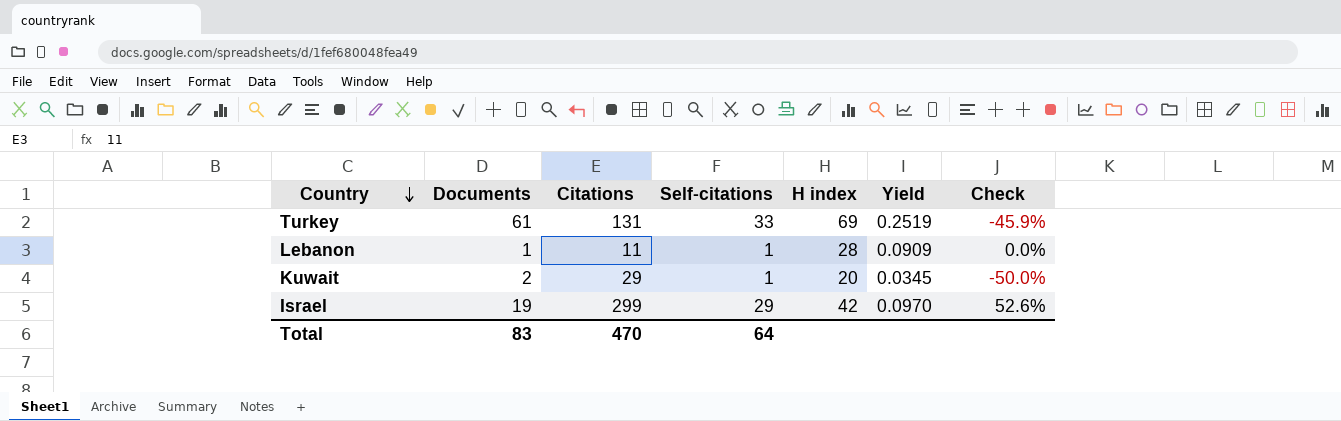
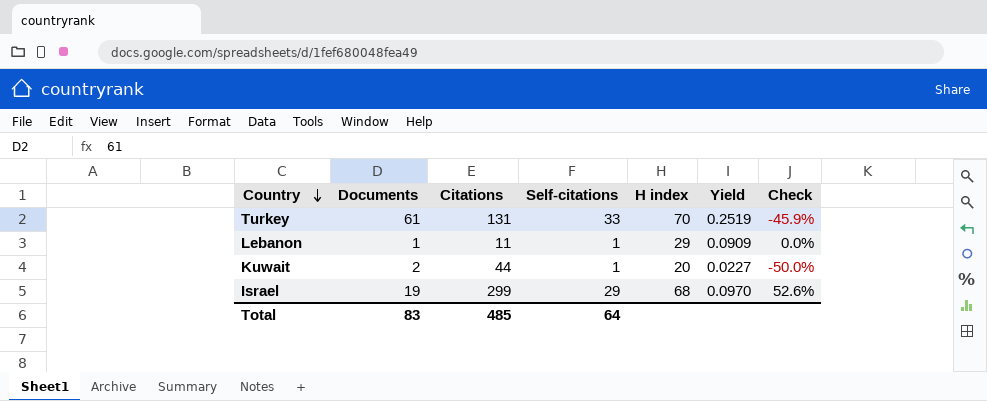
Turkey | H index: 69 -> 70
Lebanon | H index: 28 -> 29
Kuwait | Citations: 29 -> 44
Kuwait | Yield: 0.0345 -> 0.0227
Israel | H index: 42 -> 68
Total | Citations: 470 -> 485

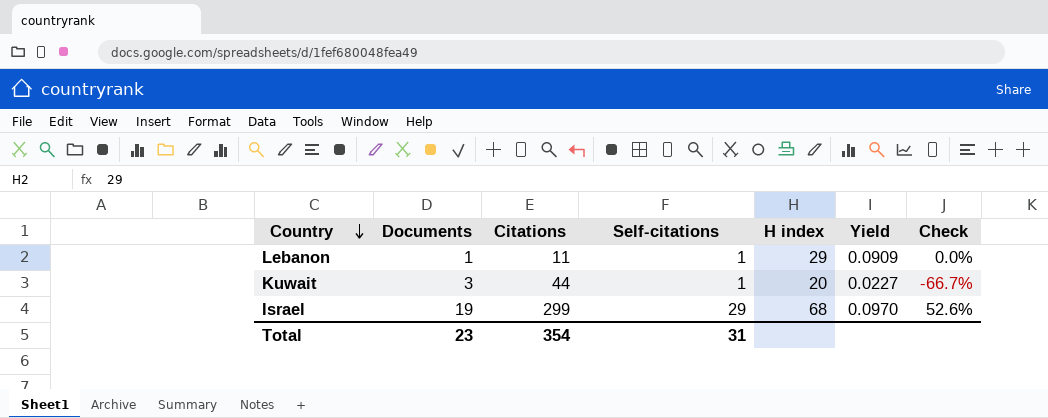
row Turkey: 61 | 131 | 33 | 70 | 0.2519 | -45.9% -> none
Kuwait | Documents: 2 -> 3
Kuwait | Check: -50.0% -> -66.7%
Total | Documents: 83 -> 23
Total | Citations: 485 -> 354
Total | Self-citations: 64 -> 31

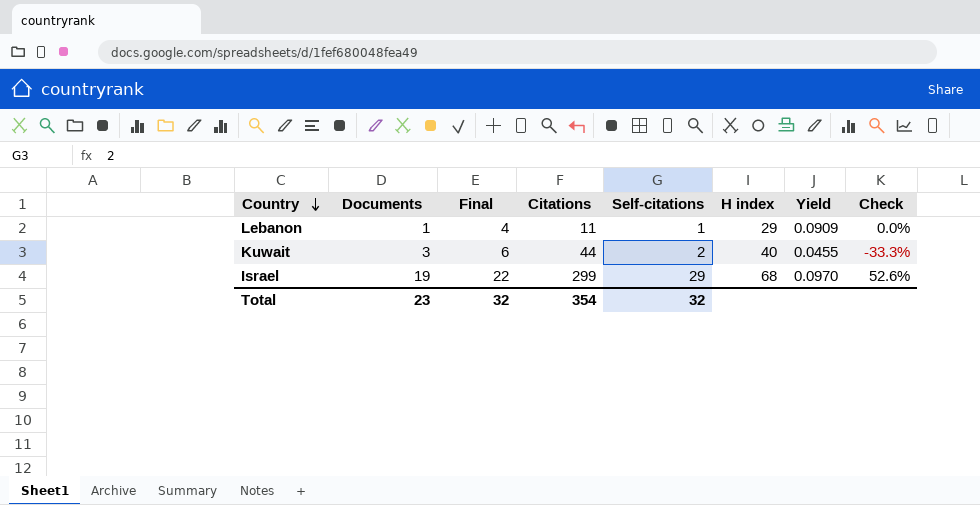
column Final | formula: none -> [Documents] + 3
Kuwait | Self-citations: 1 -> 2
Kuwait | H index: 20 -> 40
Kuwait | Yield: 0.0227 -> 0.0455
Kuwait | Check: -66.7% -> -33.3%
Total | Self-citations: 31 -> 32

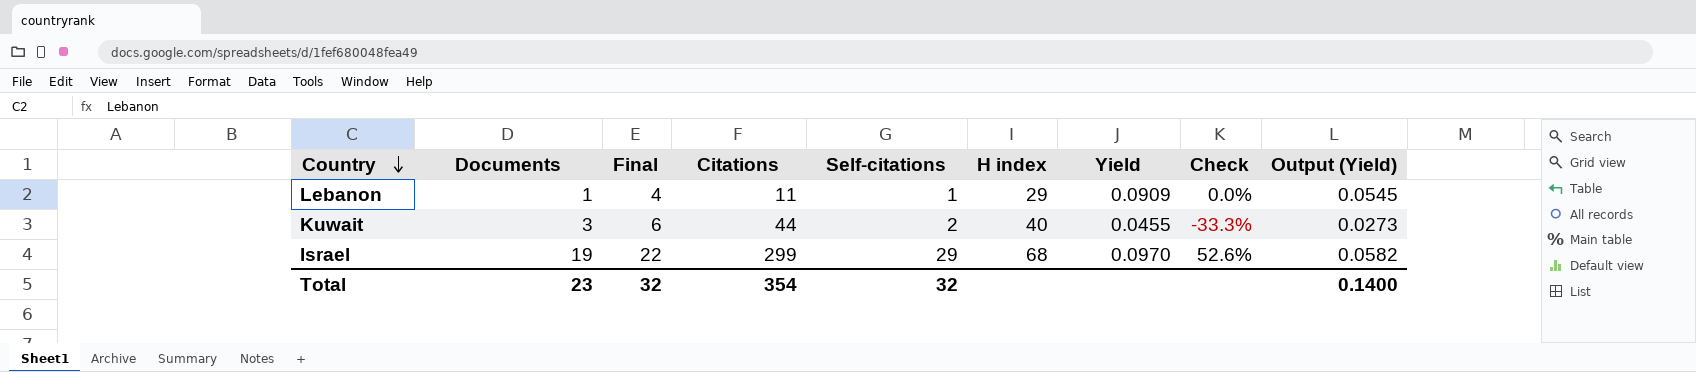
column Output (Yield) | formula: none -> [Yield] * 0.6

